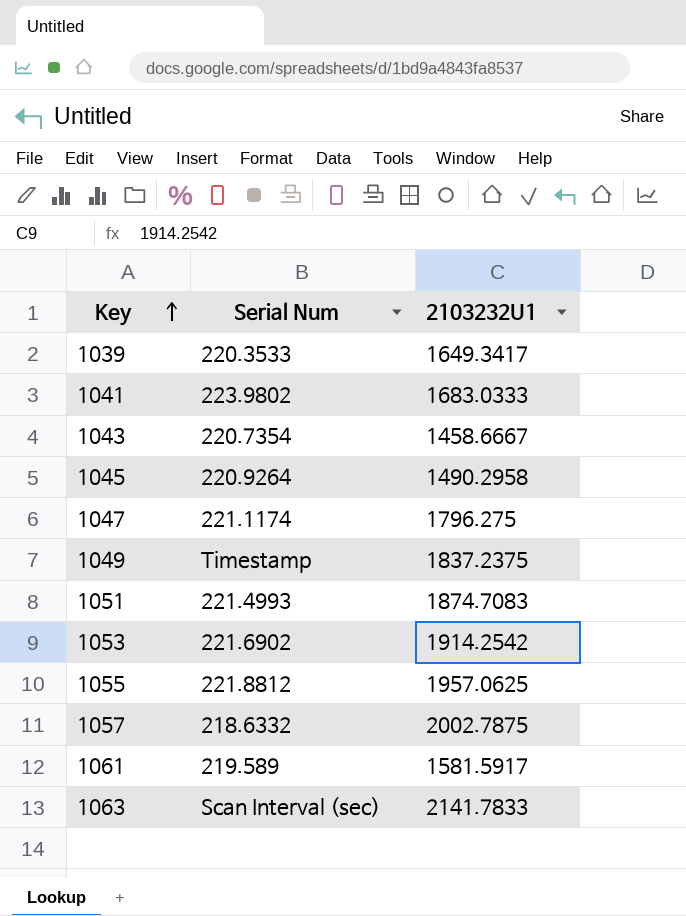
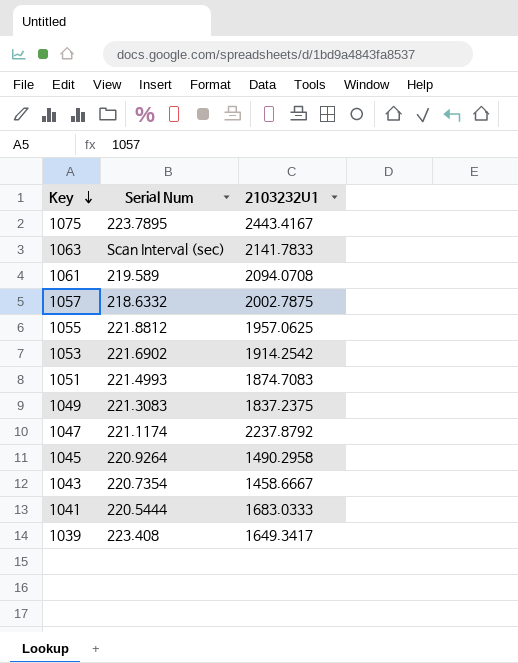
row order: Key ascending -> Key descending
row 1075: none -> 223.7895 | 2443.4167
1061 | 2103232U1: 1581.5917 -> 2094.0708
1049 | Serial Num: Timestamp -> 221.3083
1047 | 2103232U1: 1796.275 -> 2237.8792
1041 | Serial Num: 223.9802 -> 220.5444
1039 | Serial Num: 220.3533 -> 223.408

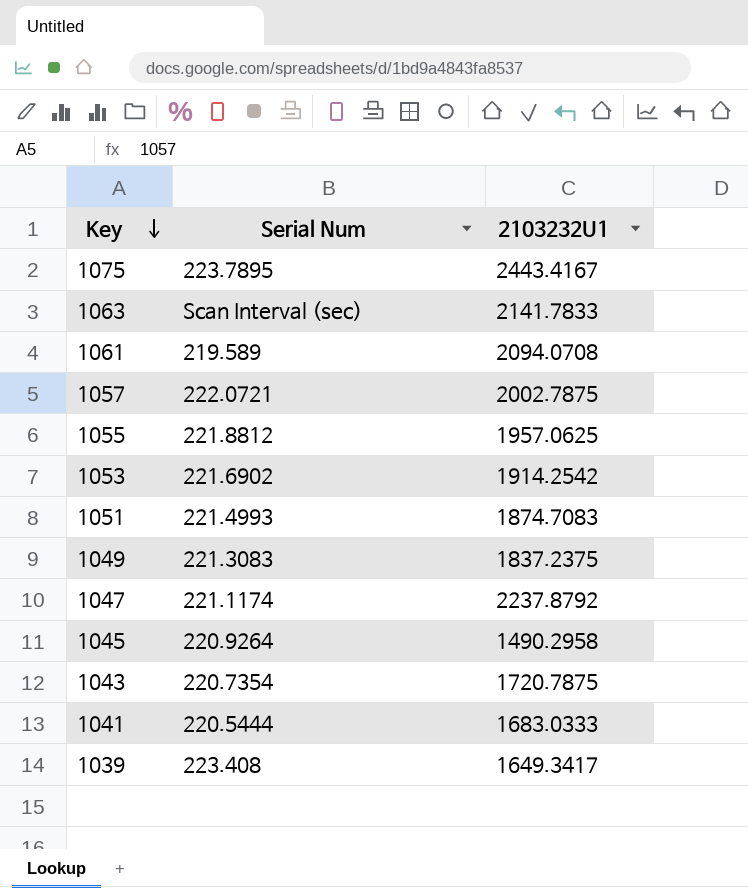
1057 | Serial Num: 218.6332 -> 222.0721
1043 | 2103232U1: 1458.6667 -> 1720.7875

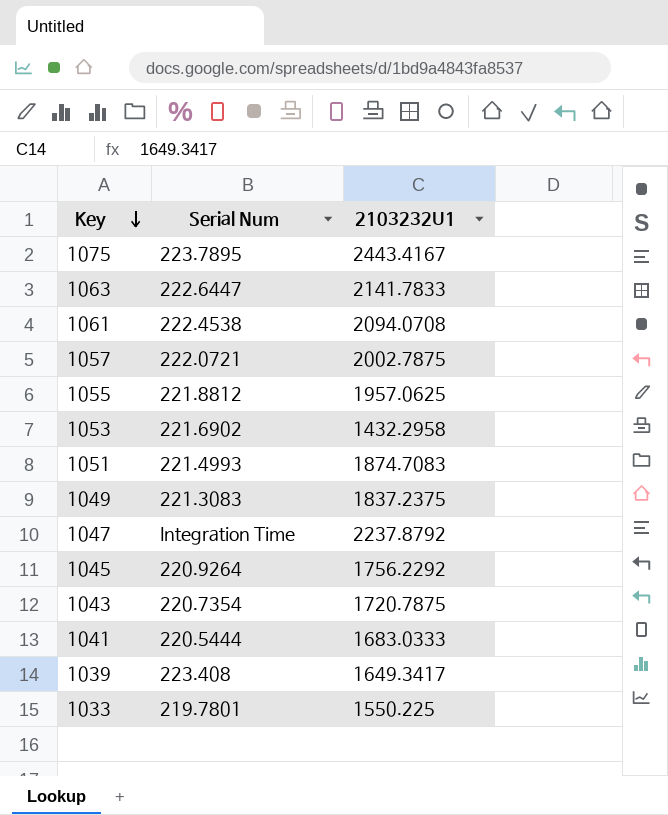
1063 | Serial Num: Scan Interval (sec) -> 222.6447
1061 | Serial Num: 219.589 -> 222.4538
1053 | 2103232U1: 1914.2542 -> 1432.2958
1047 | Serial Num: 221.1174 -> Integration Time
1045 | 2103232U1: 1490.2958 -> 1756.2292
row 1033: none -> 219.7801 | 1550.225

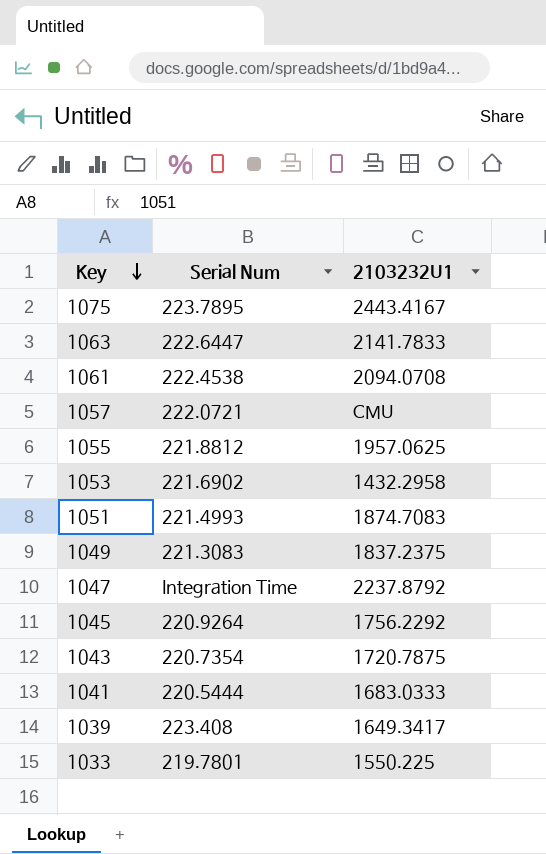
1057 | 2103232U1: 2002.7875 -> CMU

